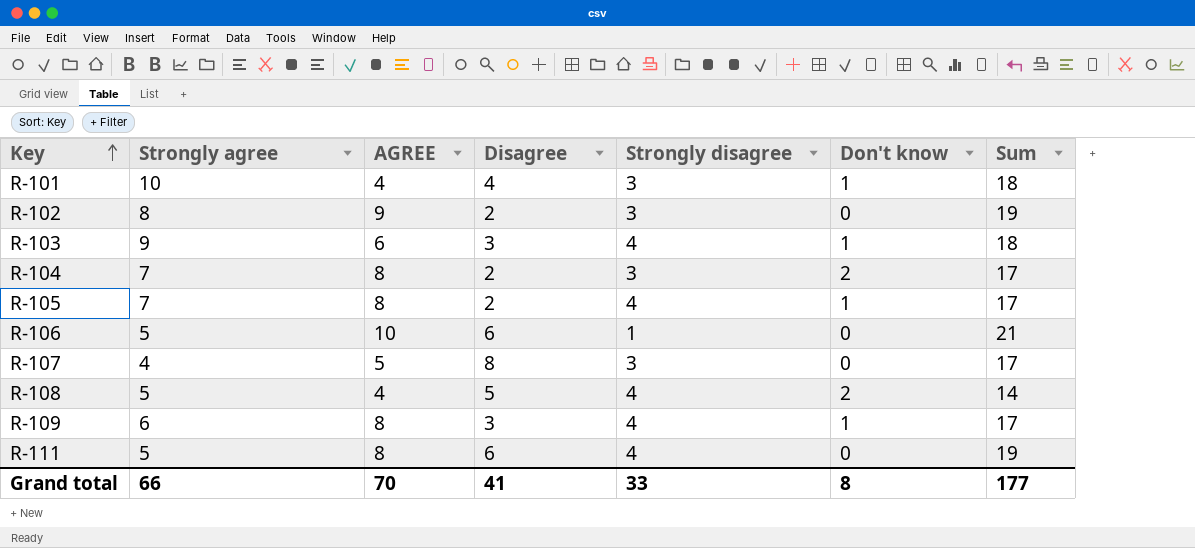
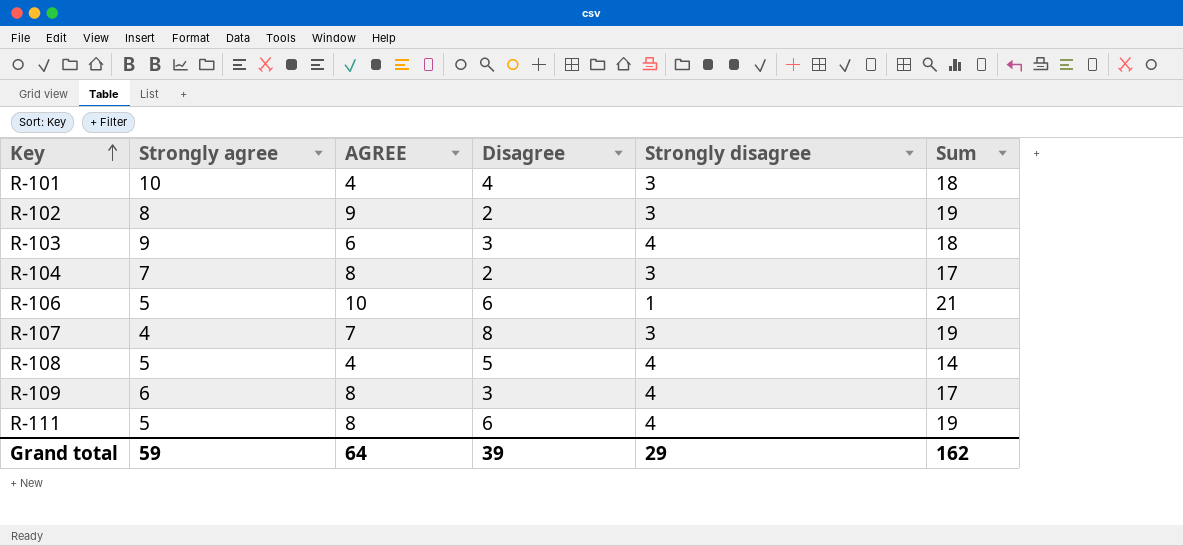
column Don't know | position: 6 -> none
row R-105: 7 | 8 | 2 | 4 | 1 | 17 -> none
R-107 | AGREE: 5 -> 7
R-107 | Sum: 17 -> 19
Grand total | Strongly agree: 66 -> 59
Grand total | AGREE: 70 -> 64
Grand total | Disagree: 41 -> 39
Grand total | Strongly disagree: 33 -> 29
Grand total | Sum: 177 -> 162

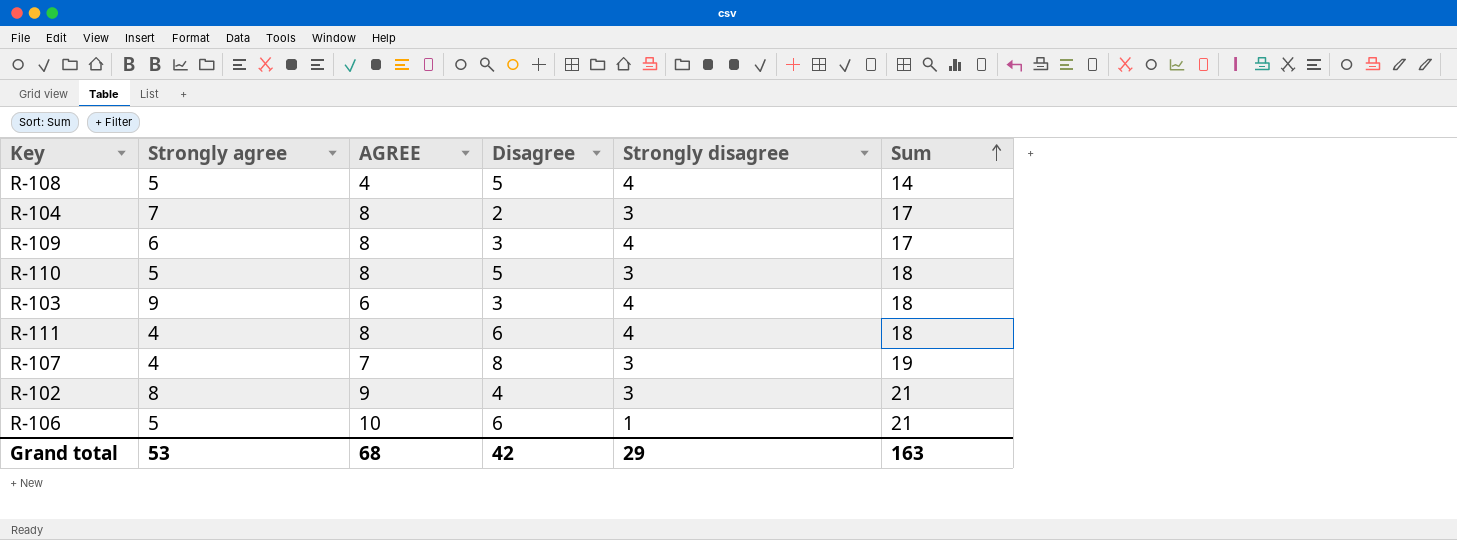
row order: Key ascending -> Sum ascending
row R-101: 10 | 4 | 4 | 3 | 18 -> none
row R-110: none -> 5 | 8 | 5 | 3 | 18
R-111 | Strongly agree: 5 -> 4
R-111 | Sum: 19 -> 18
R-102 | Disagree: 2 -> 4
R-102 | Sum: 19 -> 21
Grand total | Strongly agree: 59 -> 53
Grand total | AGREE: 64 -> 68
Grand total | Disagree: 39 -> 42
Grand total | Sum: 162 -> 163

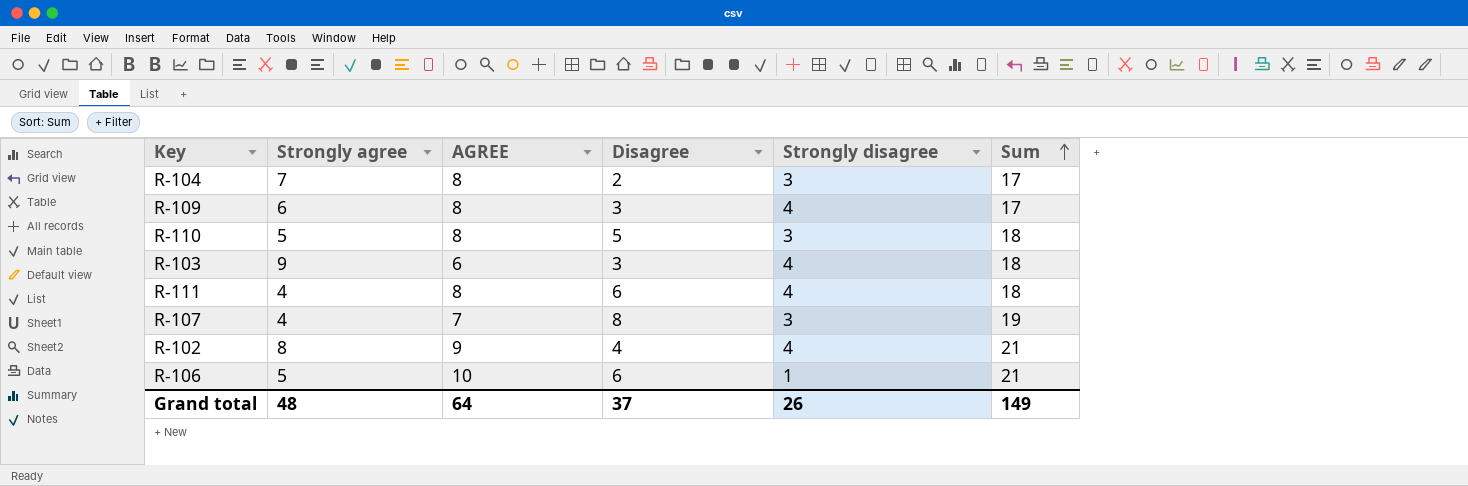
row R-108: 5 | 4 | 5 | 4 | 14 -> none
R-102 | Strongly disagree: 3 -> 4
Grand total | Strongly agree: 53 -> 48
Grand total | AGREE: 68 -> 64
Grand total | Disagree: 42 -> 37
Grand total | Strongly disagree: 29 -> 26
Grand total | Sum: 163 -> 149

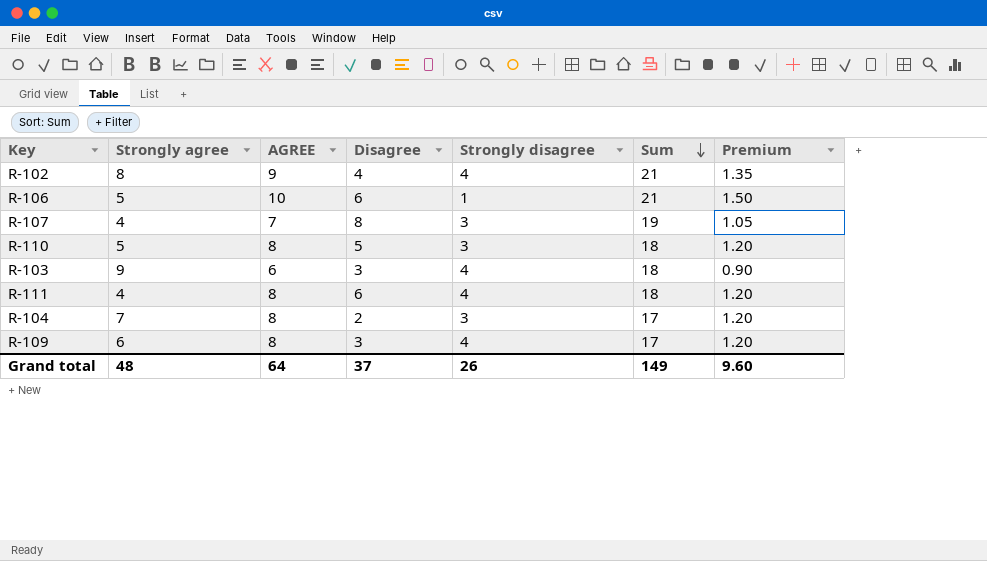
row order: Sum ascending -> Sum descending
column Premium | formula: none -> [AGREE] * 0.15

